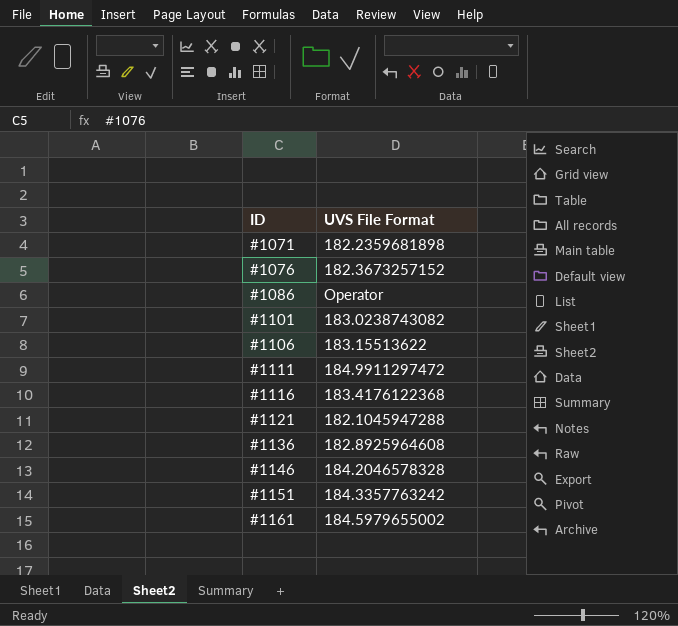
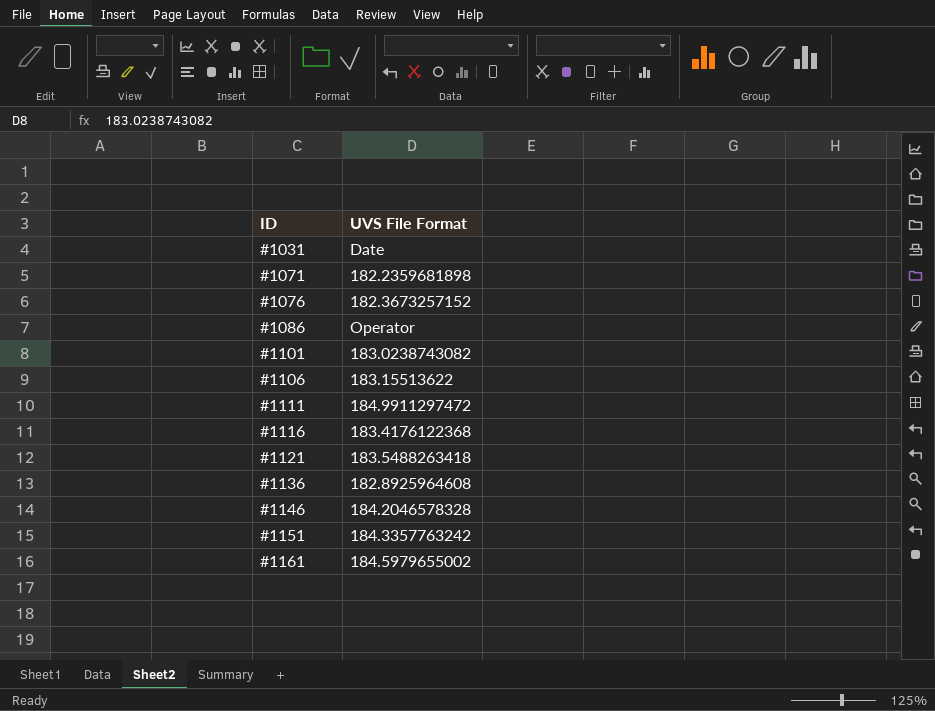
row #1031: none -> Date
#1121 | UVS File Format: 182.1045947288 -> 183.5488263418

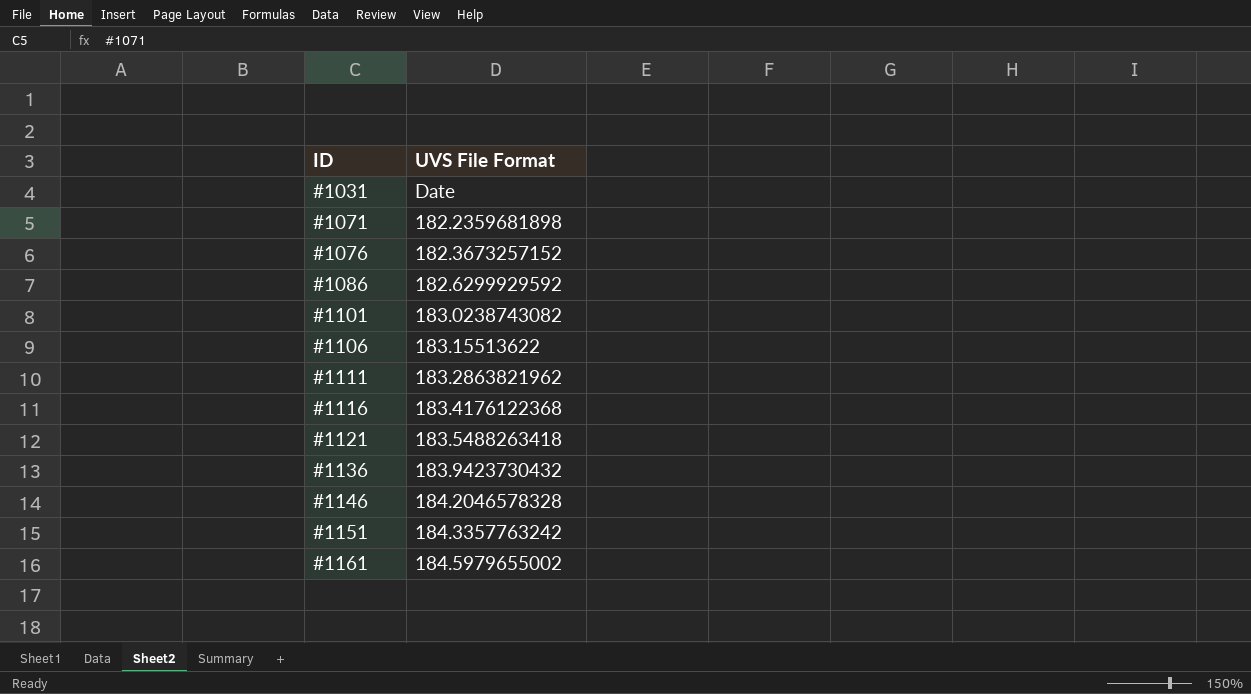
#1086 | UVS File Format: Operator -> 182.6299929592
#1111 | UVS File Format: 184.9911297472 -> 183.2863821962
#1136 | UVS File Format: 182.8925964608 -> 183.9423730432

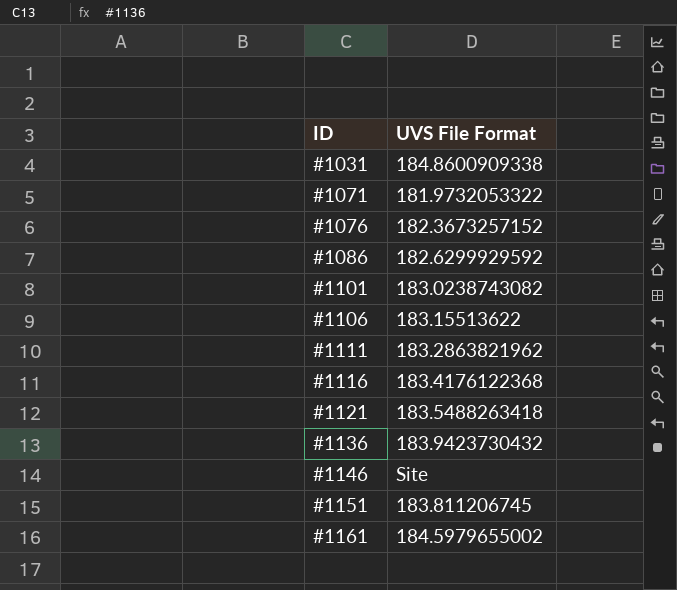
#1031 | UVS File Format: Date -> 184.8600909338
#1071 | UVS File Format: 182.2359681898 -> 181.9732053322
#1146 | UVS File Format: 184.2046578328 -> Site
#1151 | UVS File Format: 184.3357763242 -> 183.811206745

